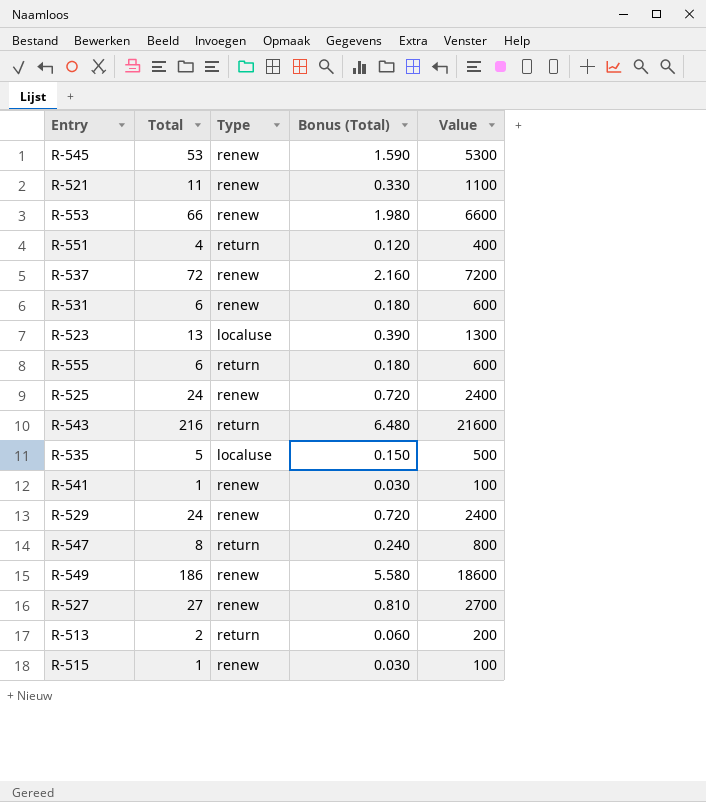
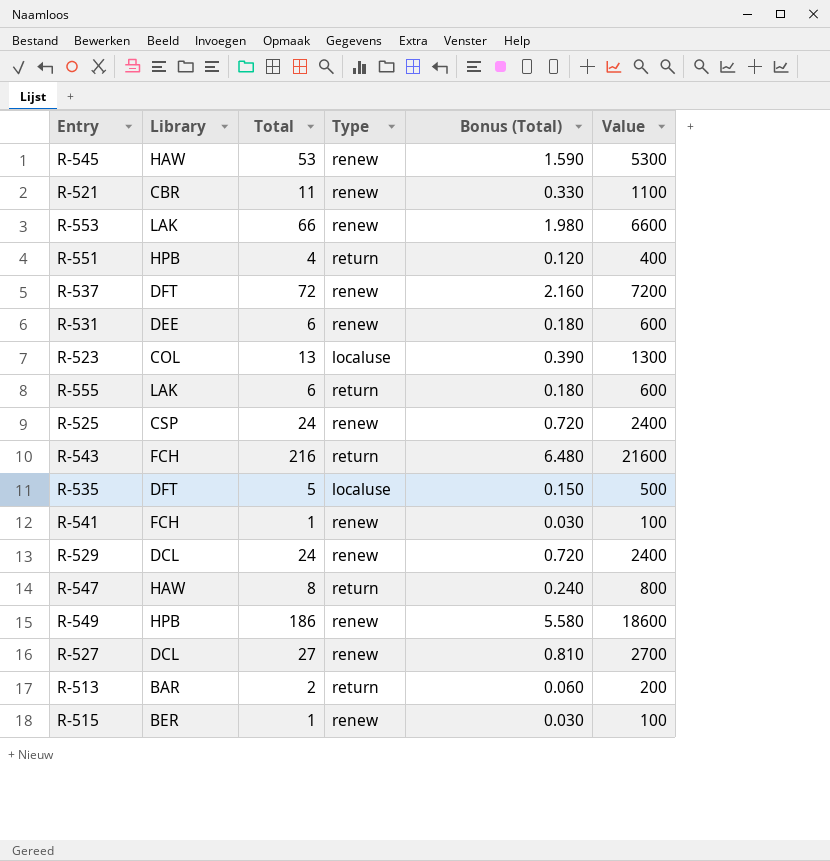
column Library | position: none -> 2

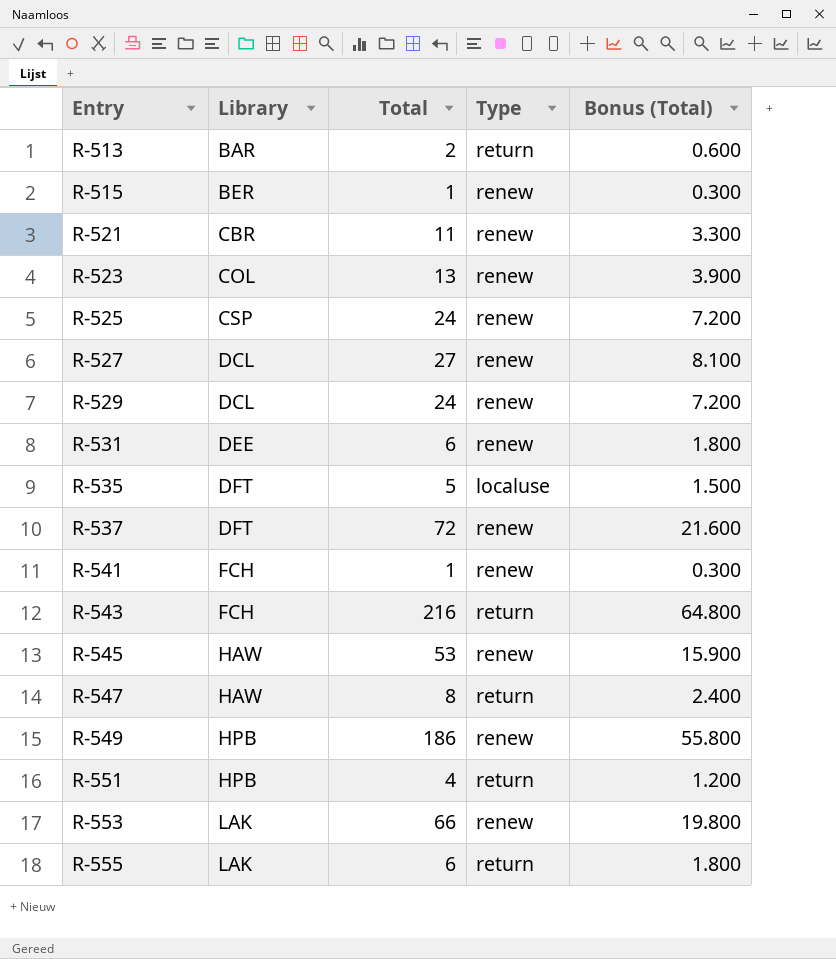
row order: none -> Entry ascending
column Value | formula: [Total] * 100 -> none
column Bonus (Total) | formula: [Total] * 0.03 -> [Total] * 0.3
R-523 | Type: localuse -> renew

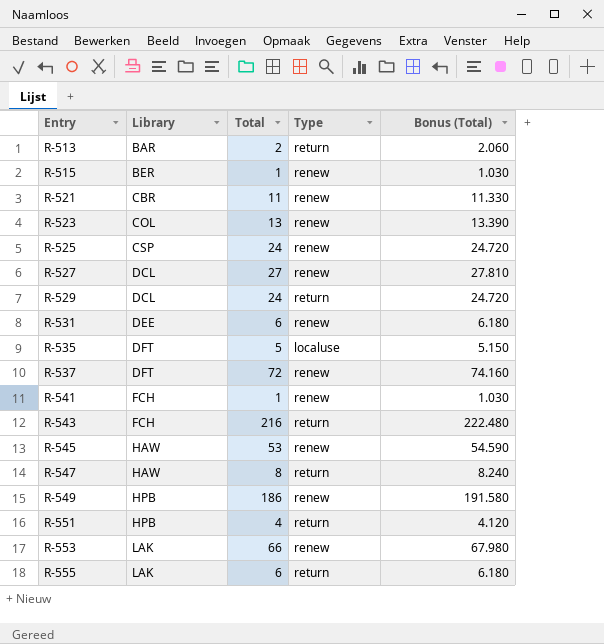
column Bonus (Total) | formula: [Total] * 0.3 -> [Total] * 1.03
R-529 | Type: renew -> return

